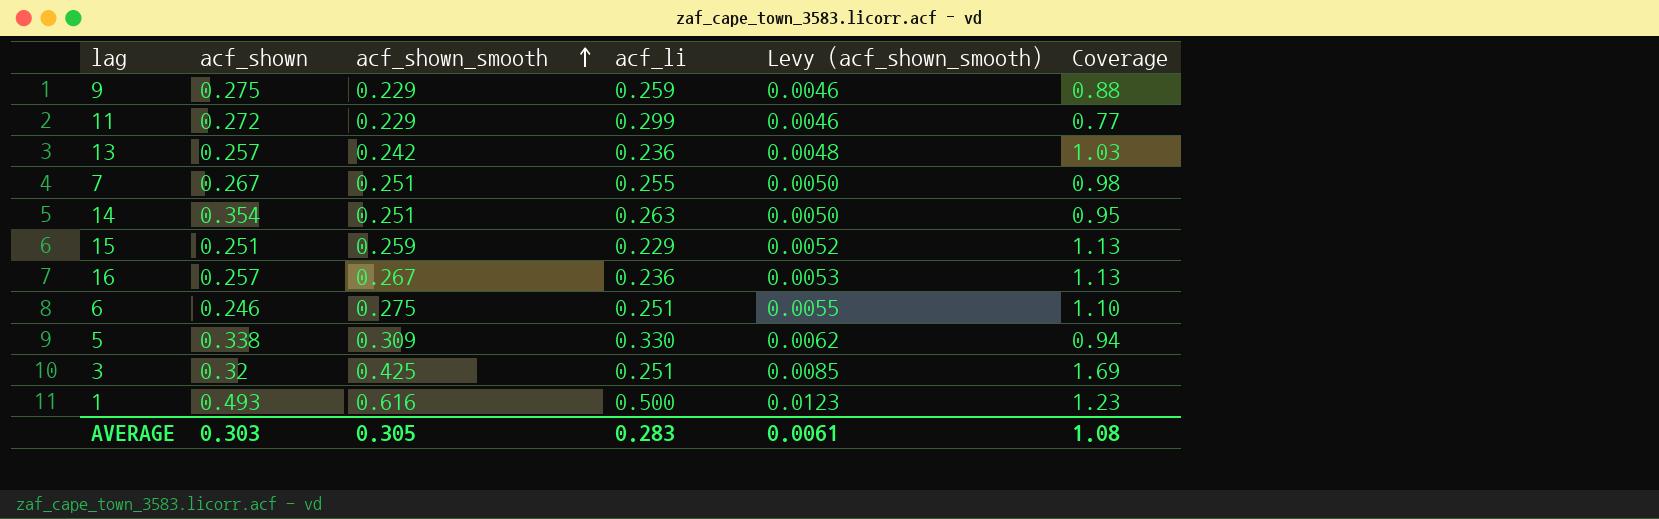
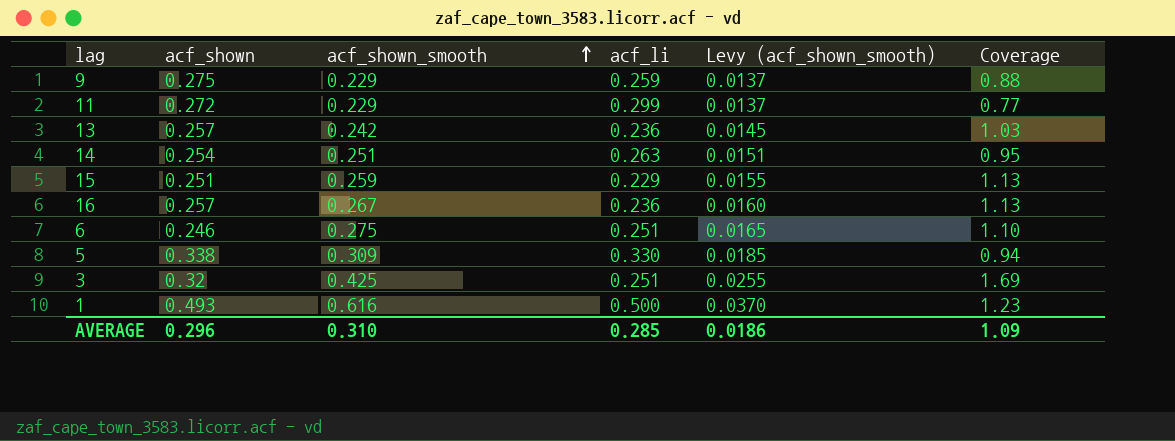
column Levy (acf_shown_smooth) | formula: [acf_shown_smooth] * 0.02 -> [acf_shown_smooth] * 0.06
row 7: 0.267 | 0.251 | 0.255 | 0.0050 | 0.98 -> none
14 | acf_shown: 0.354 -> 0.254
AVERAGE | acf_shown: 0.303 -> 0.296
AVERAGE | acf_shown_smooth: 0.305 -> 0.310
AVERAGE | acf_li: 0.283 -> 0.285
AVERAGE | Levy (acf_shown_smooth): 0.0061 -> 0.0186
AVERAGE | Coverage: 1.08 -> 1.09

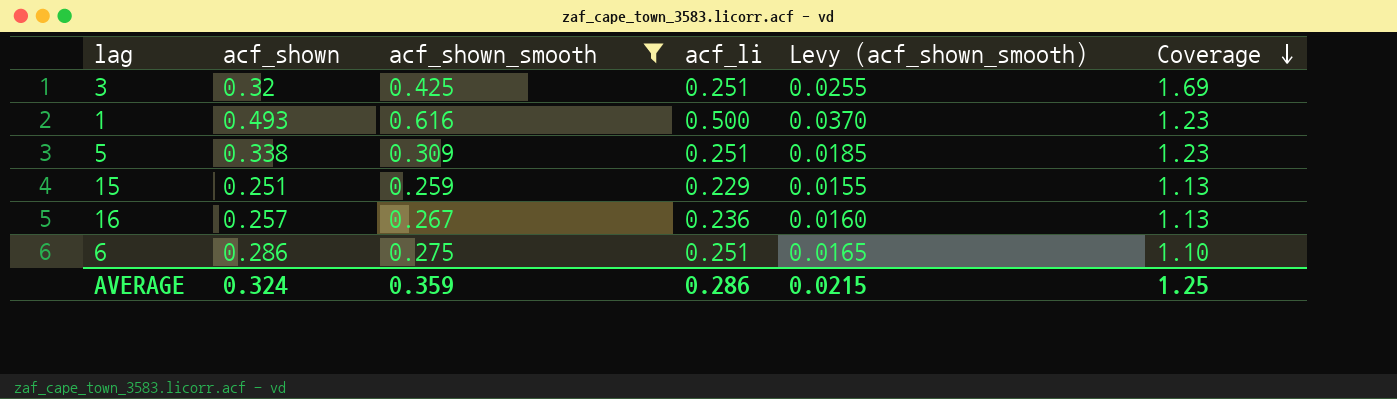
filter: none -> acf_shown_smooth >= 0.259
row order: acf_shown_smooth ascending -> Coverage descending
5 | acf_li: 0.330 -> 0.251
5 | Coverage: 0.94 -> 1.23
6 | acf_shown: 0.246 -> 0.286
AVERAGE | acf_shown: 0.296 -> 0.324
AVERAGE | acf_shown_smooth: 0.310 -> 0.359
AVERAGE | acf_li: 0.285 -> 0.286
AVERAGE | Levy (acf_shown_smooth): 0.0186 -> 0.0215
AVERAGE | Coverage: 1.09 -> 1.25

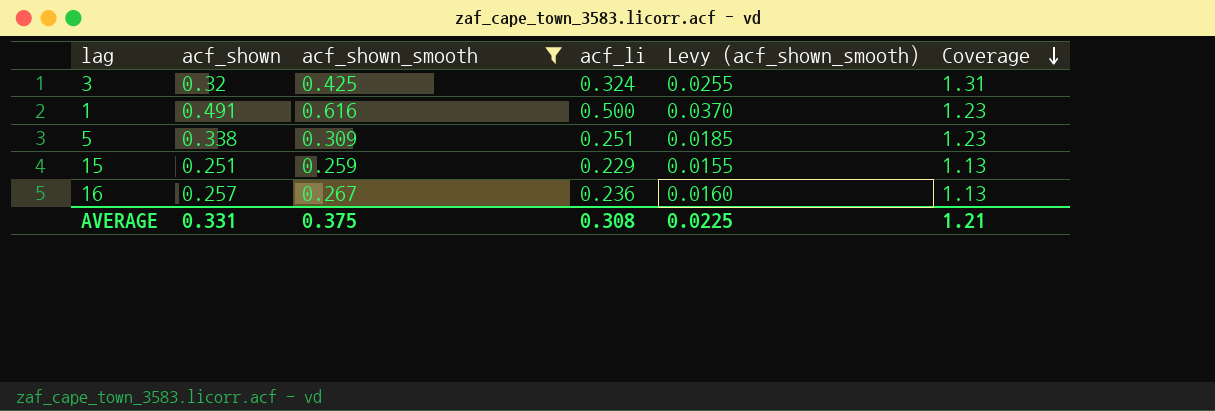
row 6: 0.286 | 0.275 | 0.251 | 0.0165 | 1.10 -> none
3 | acf_li: 0.251 -> 0.324
3 | Coverage: 1.69 -> 1.31
1 | acf_shown: 0.493 -> 0.491
AVERAGE | acf_shown: 0.324 -> 0.331
AVERAGE | acf_shown_smooth: 0.359 -> 0.375
AVERAGE | acf_li: 0.286 -> 0.308
AVERAGE | Levy (acf_shown_smooth): 0.0215 -> 0.0225
AVERAGE | Coverage: 1.25 -> 1.21

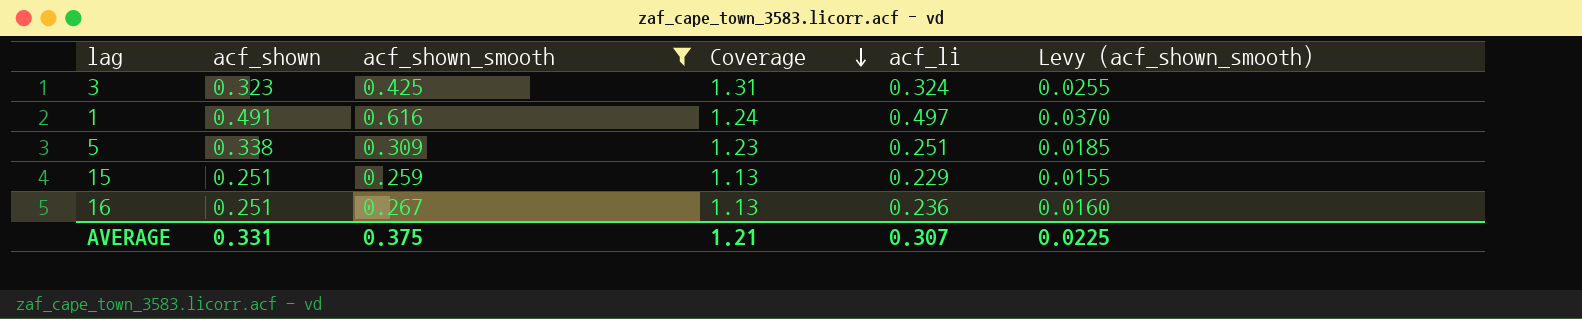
column Coverage | position: 6 -> 4
3 | acf_shown: 0.32 -> 0.323
1 | Coverage: 1.23 -> 1.24
1 | acf_li: 0.500 -> 0.497
16 | acf_shown: 0.257 -> 0.251
AVERAGE | acf_li: 0.308 -> 0.307

